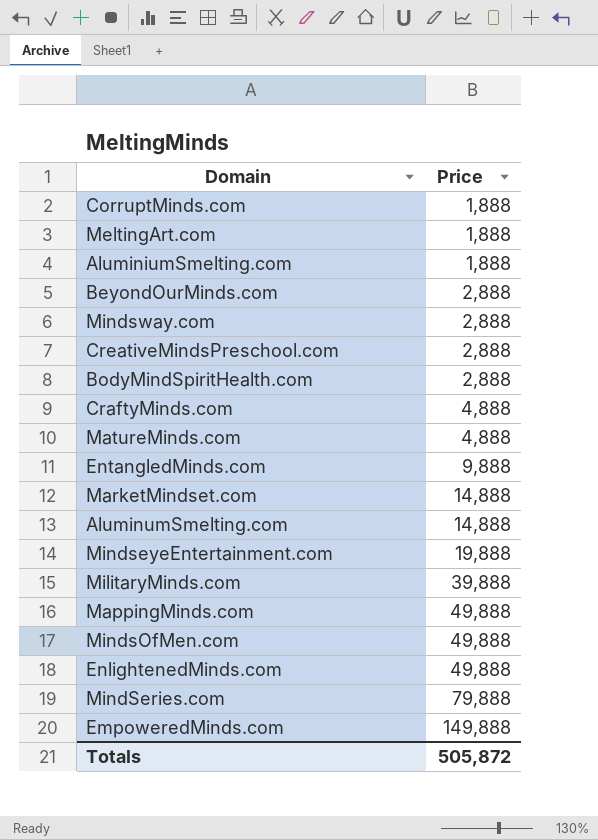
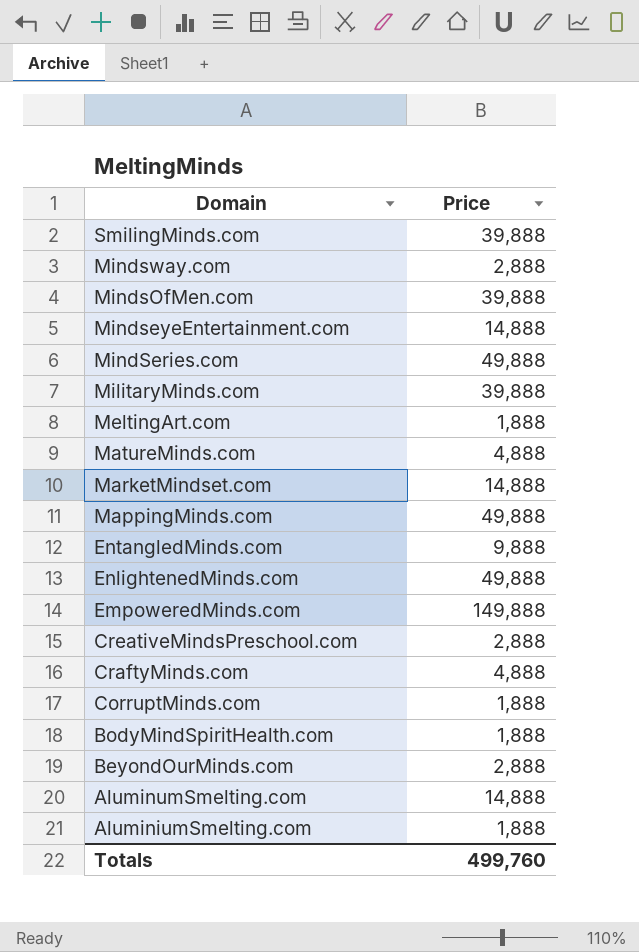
row order: Price ascending -> Domain descending
row SmilingMinds.com: none -> 39,888
MindsOfMen.com | Price: 49,888 -> 39,888
MindseyeEntertainment.com | Price: 19,888 -> 14,888
MindSeries.com | Price: 79,888 -> 49,888
BodyMindSpiritHealth.com | Price: 2,888 -> 1,888
Totals | Price: 505,872 -> 499,760

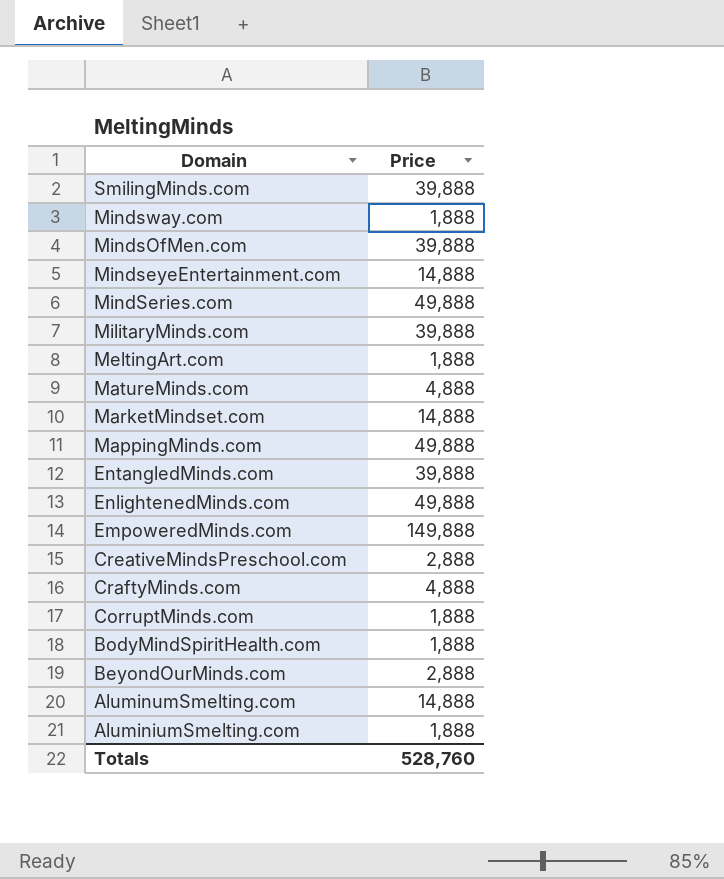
Mindsway.com | Price: 2,888 -> 1,888
EntangledMinds.com | Price: 9,888 -> 39,888
Totals | Price: 499,760 -> 528,760

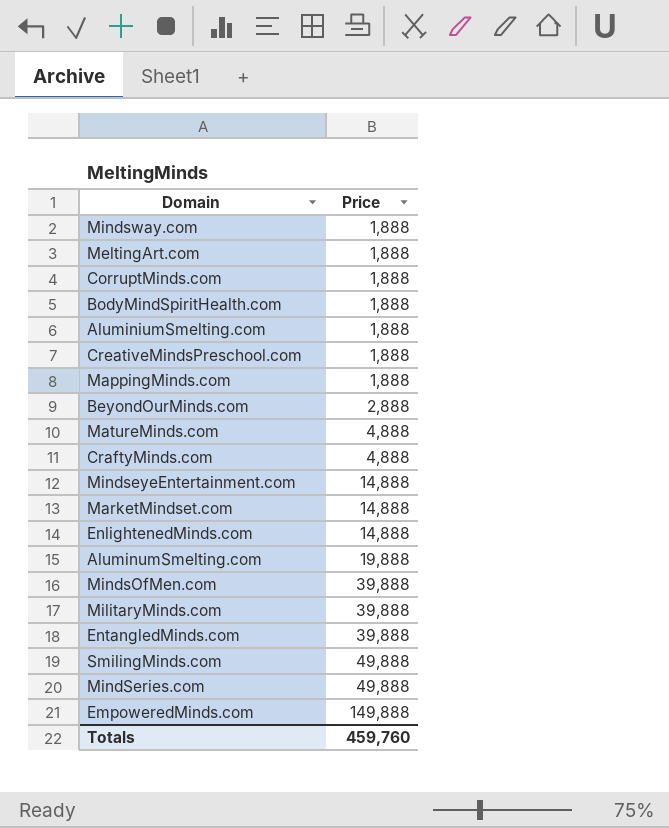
row order: Domain descending -> Price ascending
CreativeMindsPreschool.com | Price: 2,888 -> 1,888
MappingMinds.com | Price: 49,888 -> 1,888
EnlightenedMinds.com | Price: 49,888 -> 14,888
AluminumSmelting.com | Price: 14,888 -> 19,888
SmilingMinds.com | Price: 39,888 -> 49,888
Totals | Price: 528,760 -> 459,760

